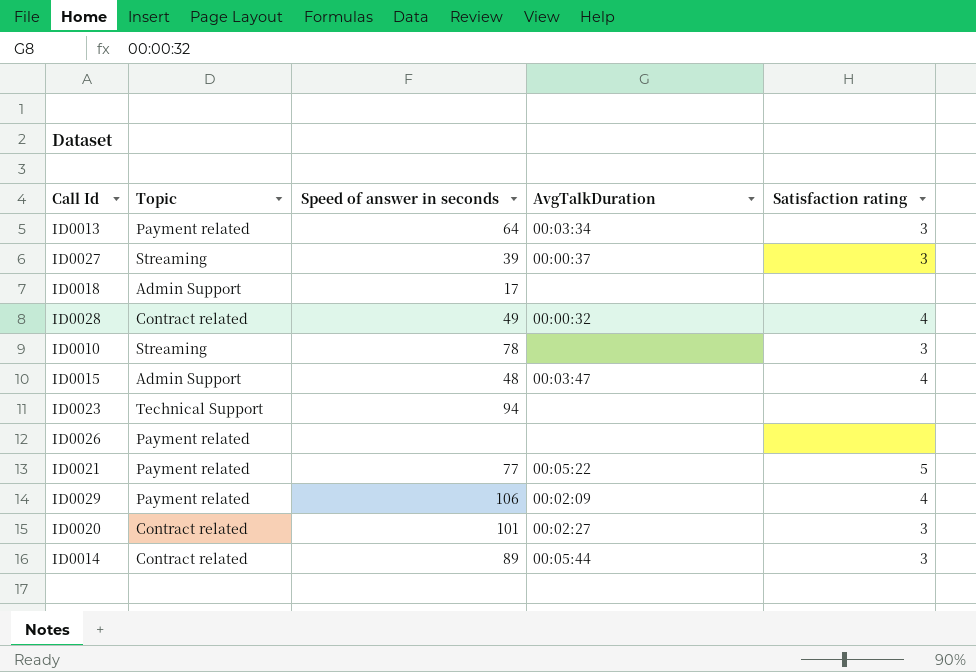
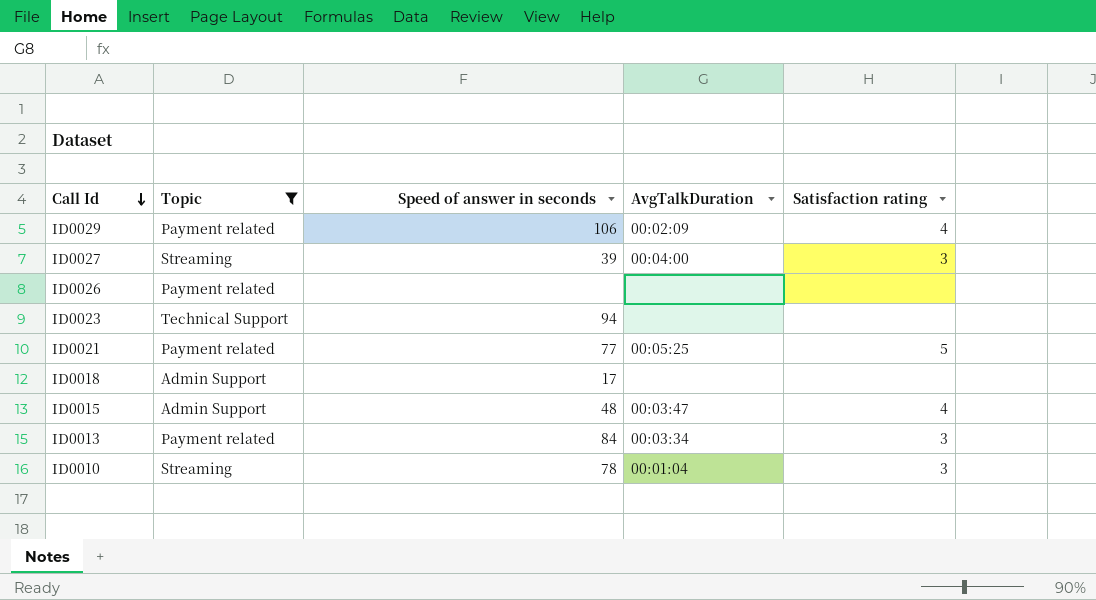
filter: none -> Topic != Contract related
row order: none -> Call Id descending
ID0027 | AvgTalkDuration: 00:00:37 -> 00:04:00
ID0021 | AvgTalkDuration: 00:05:22 -> 00:05:25
ID0013 | Speed of answer in seconds: 64 -> 84
ID0010 | AvgTalkDuration: none -> 00:01:04

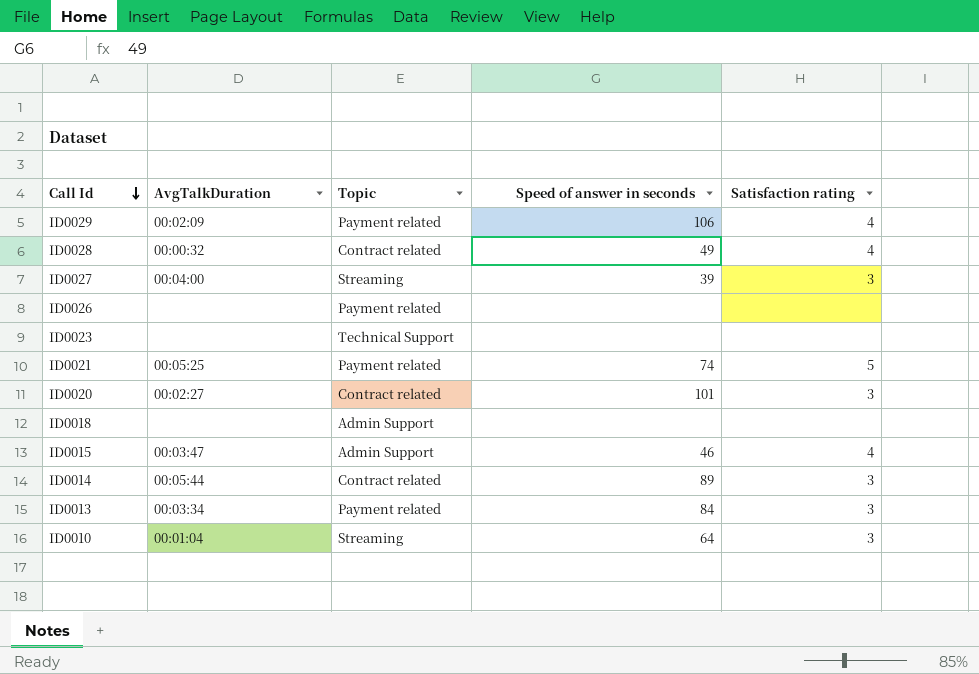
filter: Topic != Contract related -> none
column AvgTalkDuration | position: 4 -> 2
ID0023 | Speed of answer in seconds: 94 -> none
ID0021 | Speed of answer in seconds: 77 -> 74
ID0018 | Speed of answer in seconds: 17 -> none
ID0015 | Speed of answer in seconds: 48 -> 46
ID0010 | Speed of answer in seconds: 78 -> 64

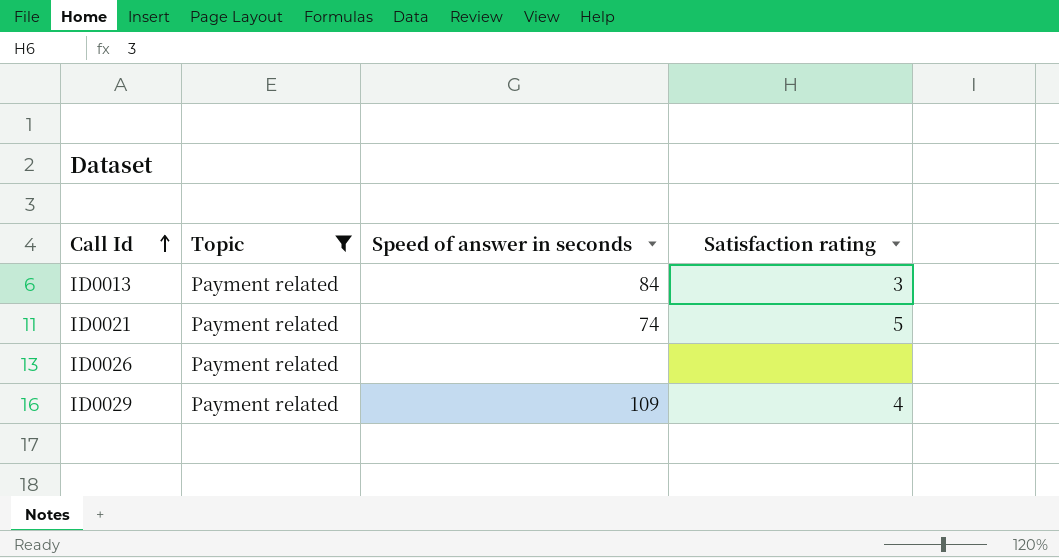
filter: none -> Topic = Payment related
row order: Call Id descending -> Call Id ascending
column AvgTalkDuration | position: 2 -> none
ID0029 | Speed of answer in seconds: 106 -> 109

